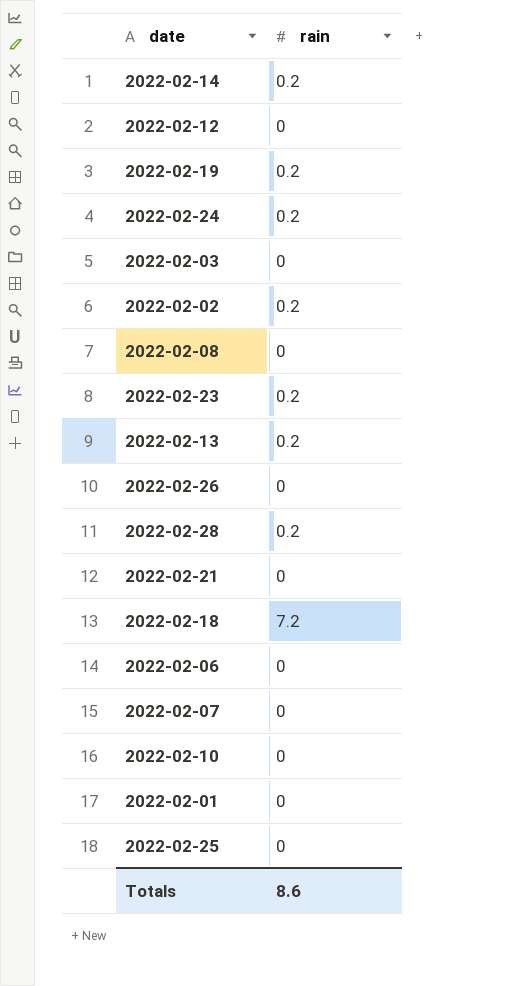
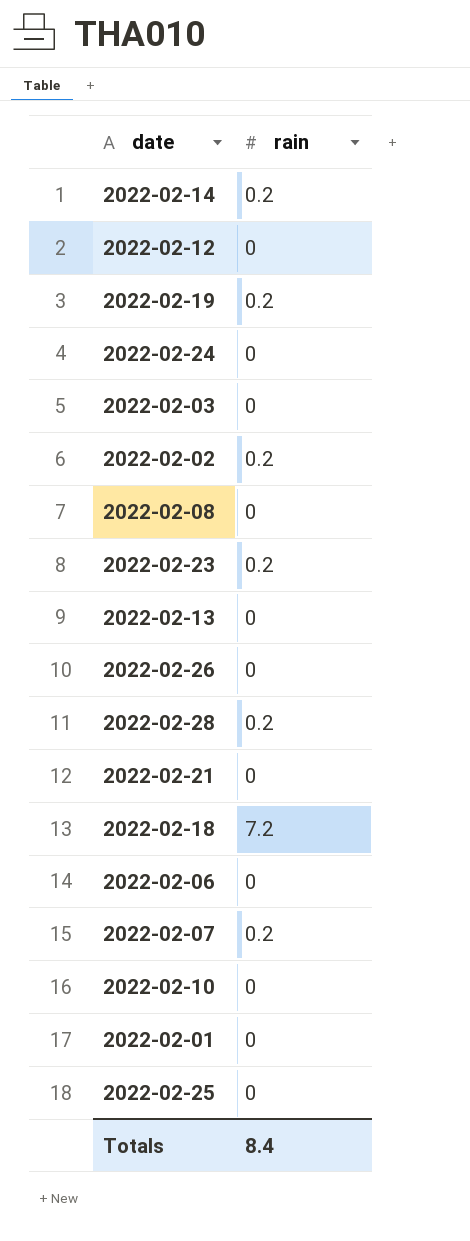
2022-02-24 | rain: 0.2 -> 0
2022-02-13 | rain: 0.2 -> 0
2022-02-07 | rain: 0 -> 0.2
Totals | rain: 8.6 -> 8.4

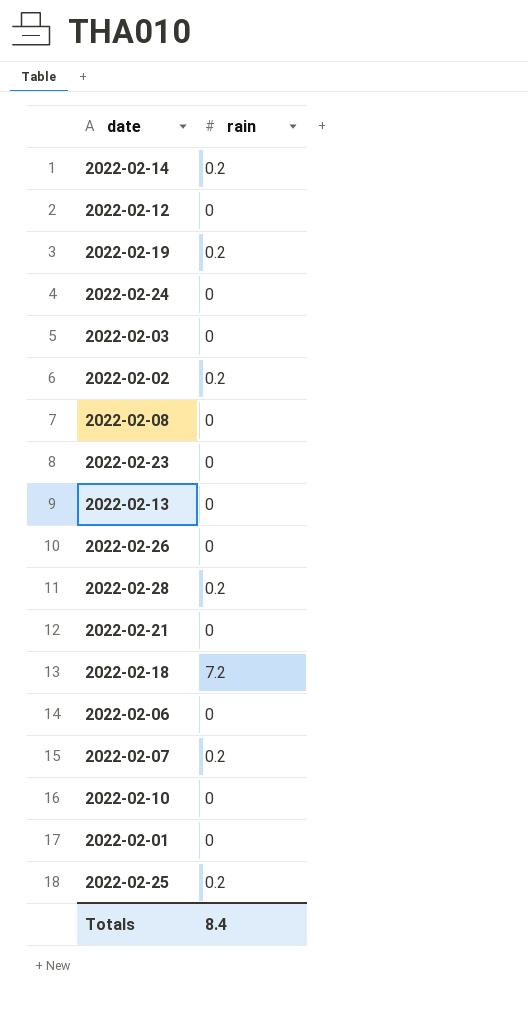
2022-02-23 | rain: 0.2 -> 0
2022-02-25 | rain: 0 -> 0.2

